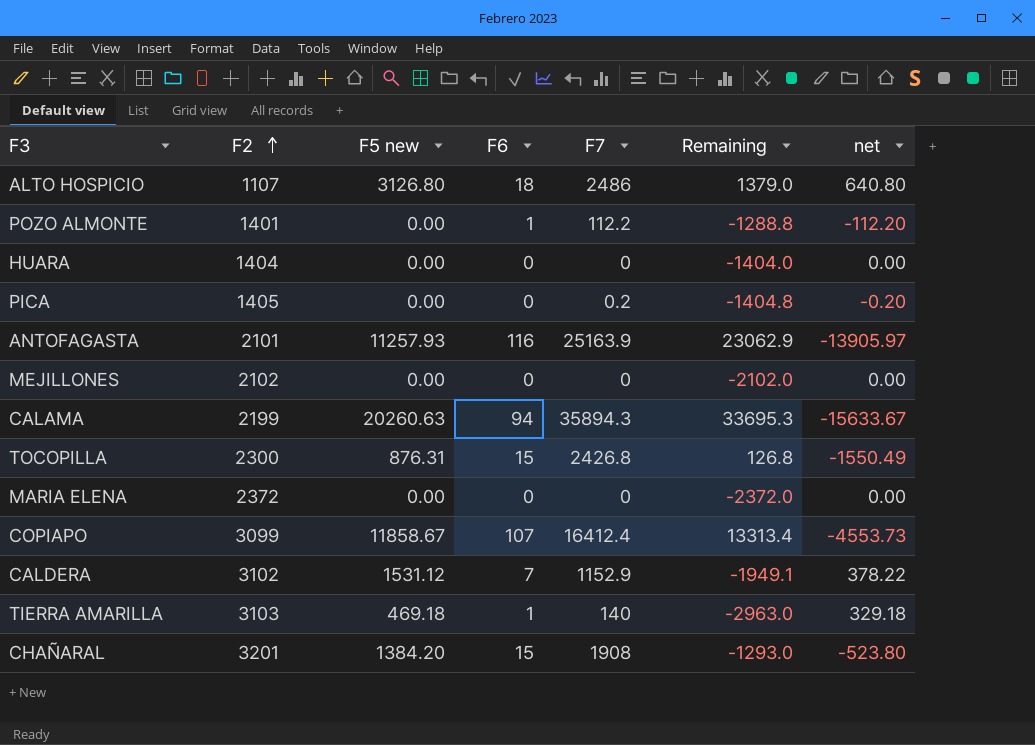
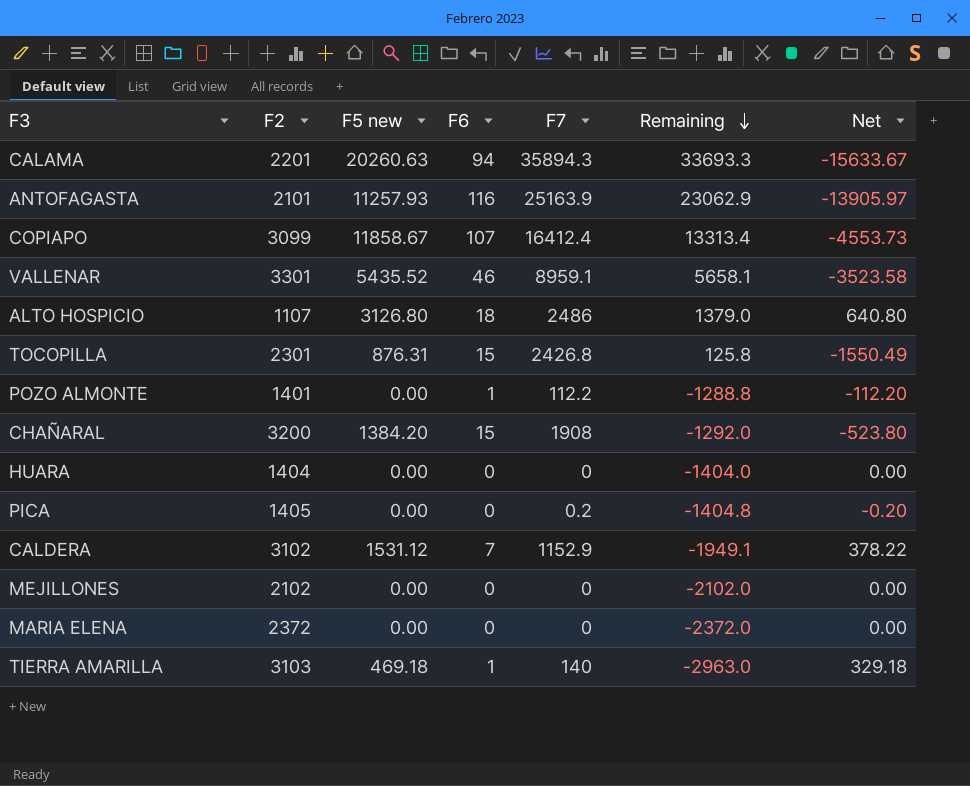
row order: F2 ascending -> Remaining descending
column name: net -> Net
CALAMA | F2: 2199 -> 2201
CALAMA | Remaining: 33695.3 -> 33693.3
row VALLENAR: none -> 3301 | 5435.52 | 46 | 8959.1 | 5658.1 | -3523.58
TOCOPILLA | F2: 2300 -> 2301
TOCOPILLA | Remaining: 126.8 -> 125.8
CHAÑARAL | F2: 3201 -> 3200
CHAÑARAL | Remaining: -1293.0 -> -1292.0

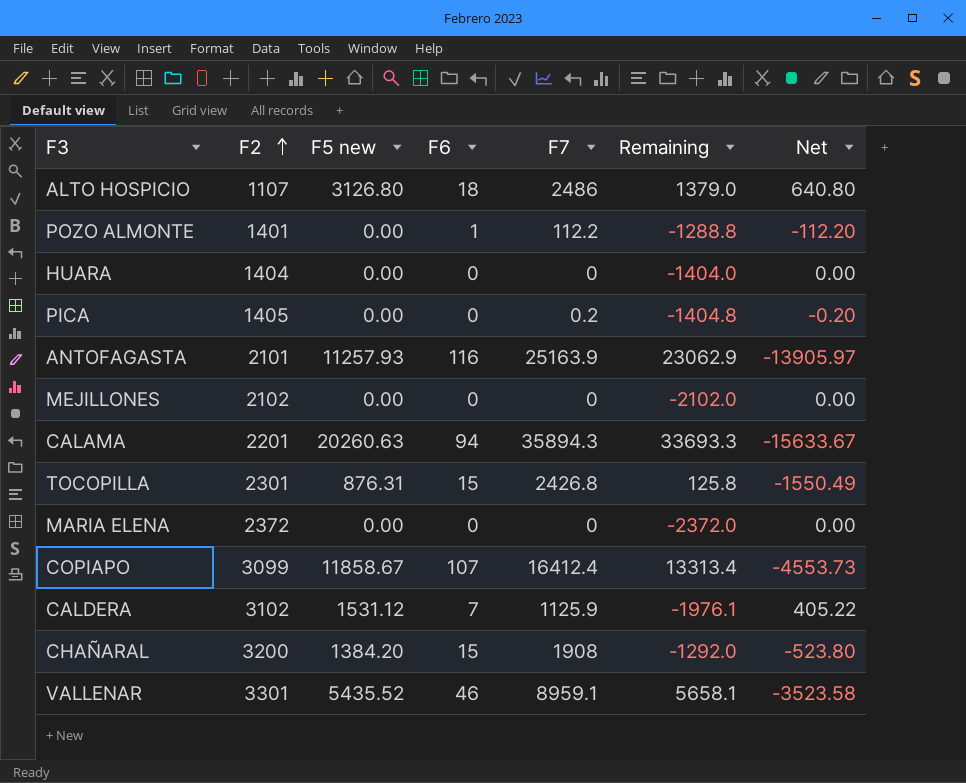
row order: Remaining descending -> F2 ascending
row TIERRA AMARILLA: 3103 | 469.18 | 1 | 140 | -2963.0 | 329.18 -> none
CALDERA | F7: 1152.9 -> 1125.9
CALDERA | Remaining: -1949.1 -> -1976.1
CALDERA | Net: 378.22 -> 405.22

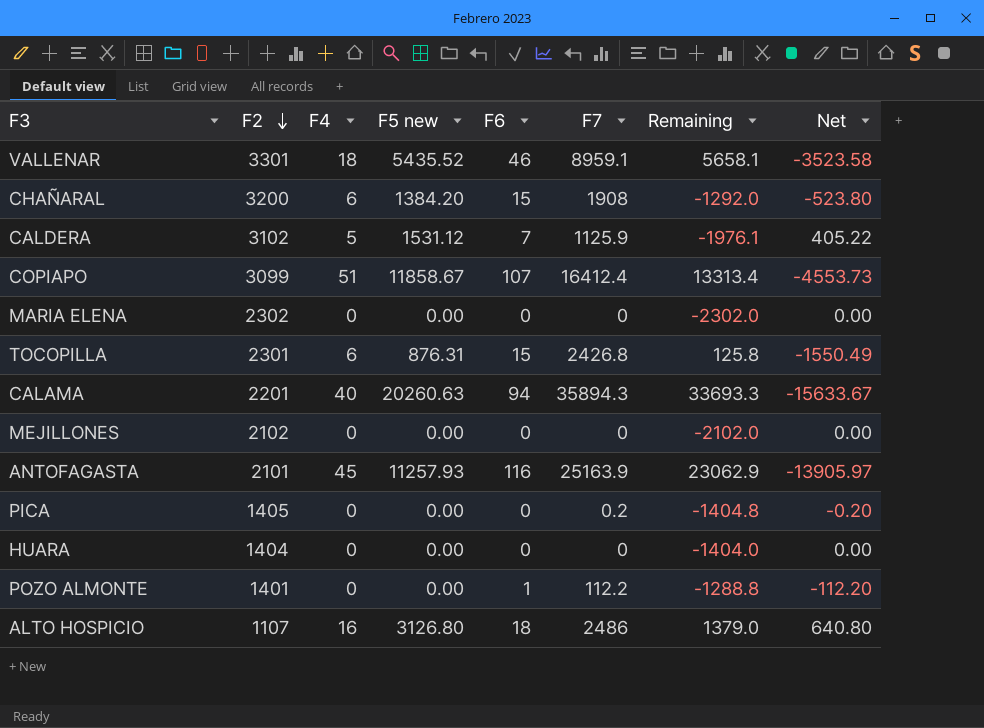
row order: F2 ascending -> F2 descending
column F4 | position: none -> 3
MARIA ELENA | F2: 2372 -> 2302
MARIA ELENA | Remaining: -2372.0 -> -2302.0

